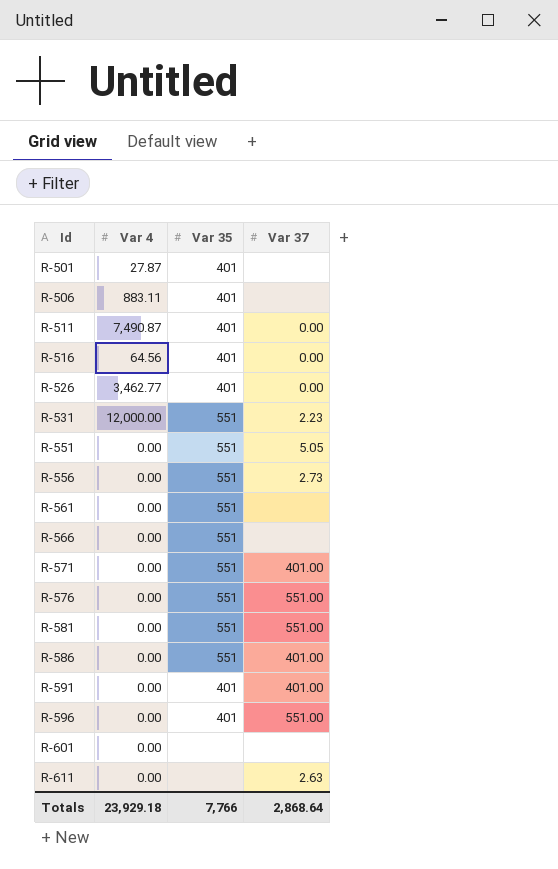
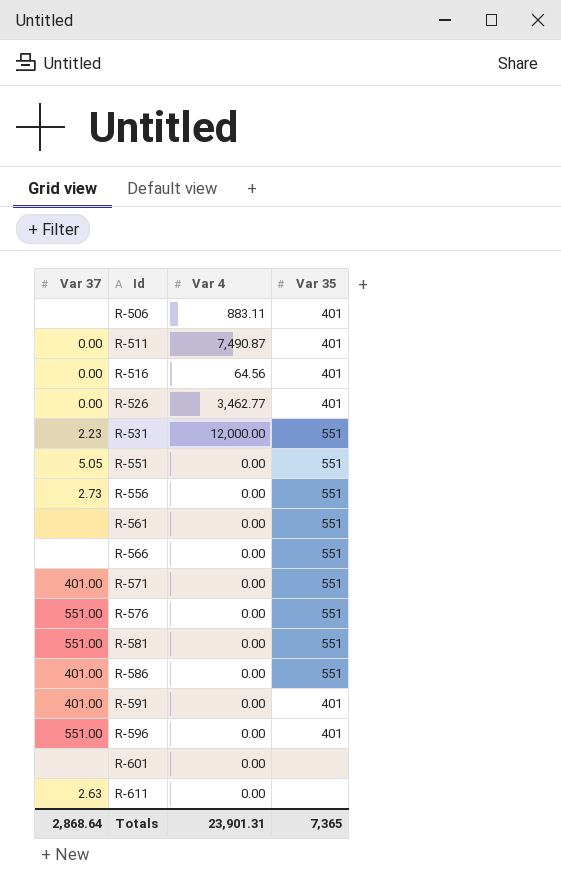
column Var 37 | position: 4 -> 1
row R-501: 27.87 | 401 | none -> none
Totals | Var 4: 23,929.18 -> 23,901.31
Totals | Var 35: 7,766 -> 7,365

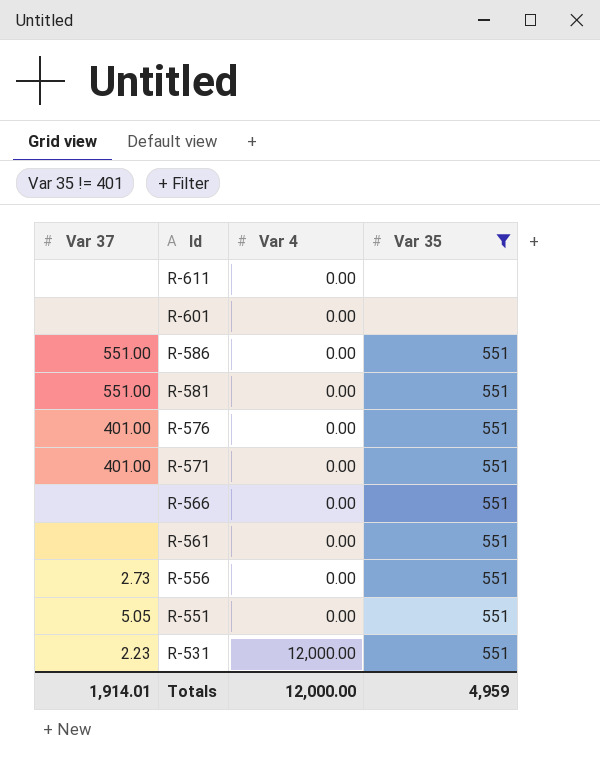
filter: none -> Var 35 != 401
row order: Id ascending -> Id descending
R-611 | Var 37: 2.63 -> none
R-586 | Var 37: 401.00 -> 551.00
R-576 | Var 37: 551.00 -> 401.00
Totals | Var 37: 2,868.64 -> 1,914.01
Totals | Var 4: 23,901.31 -> 12,000.00
Totals | Var 35: 7,365 -> 4,959

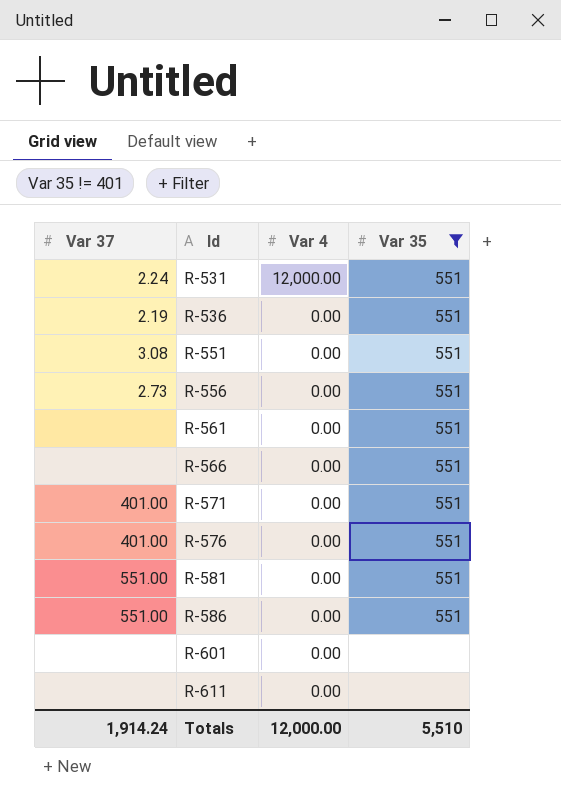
row order: Id descending -> Id ascending
R-531 | Var 37: 2.23 -> 2.24
row R-536: none -> 2.19 | 0.00 | 551
R-551 | Var 37: 5.05 -> 3.08
Totals | Var 37: 1,914.01 -> 1,914.24
Totals | Var 35: 4,959 -> 5,510

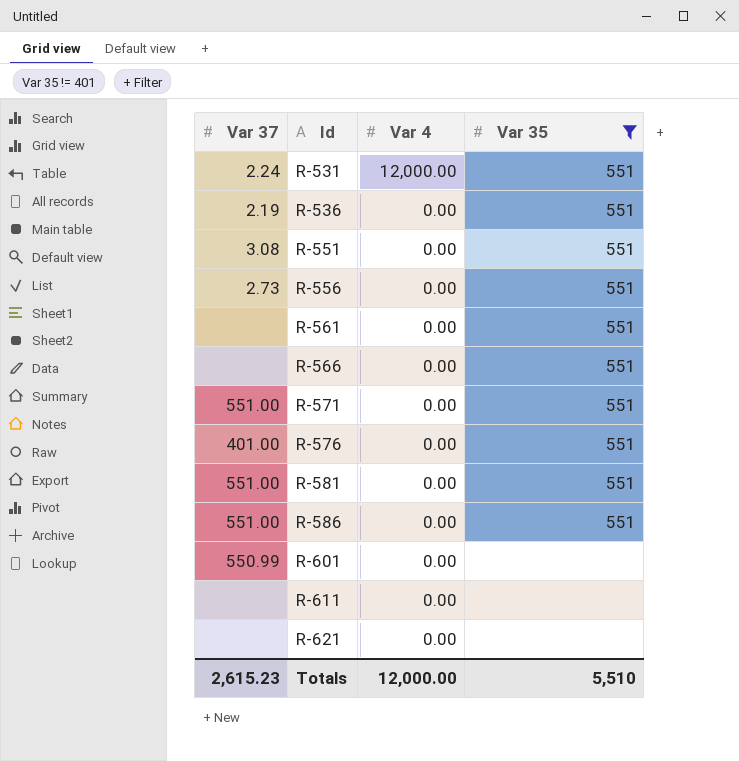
R-571 | Var 37: 401.00 -> 551.00
R-601 | Var 37: none -> 550.99
row R-621: none -> none | 0.00 | none
Totals | Var 37: 1,914.24 -> 2,615.23

